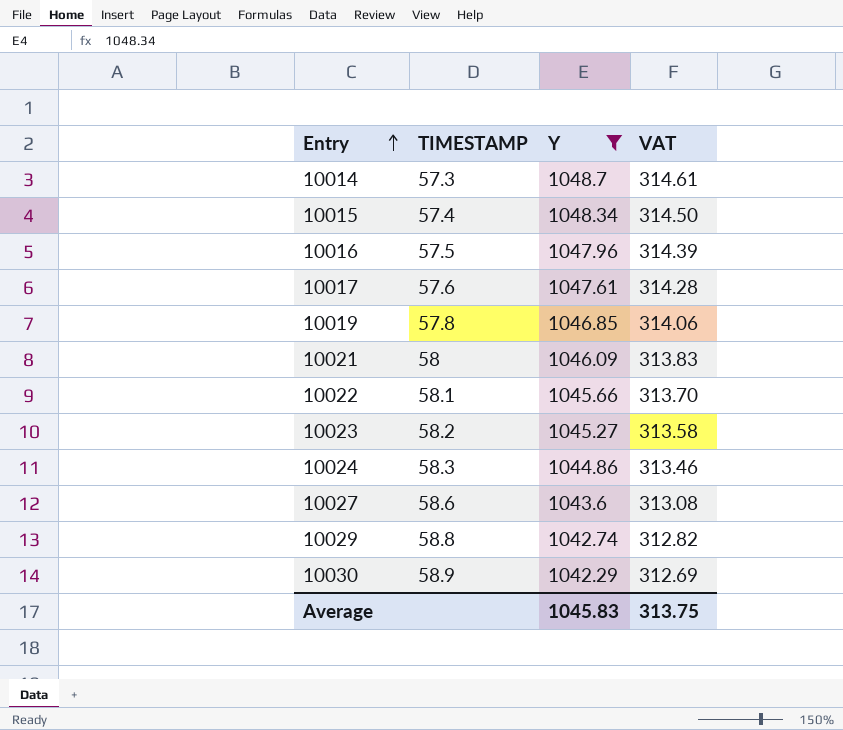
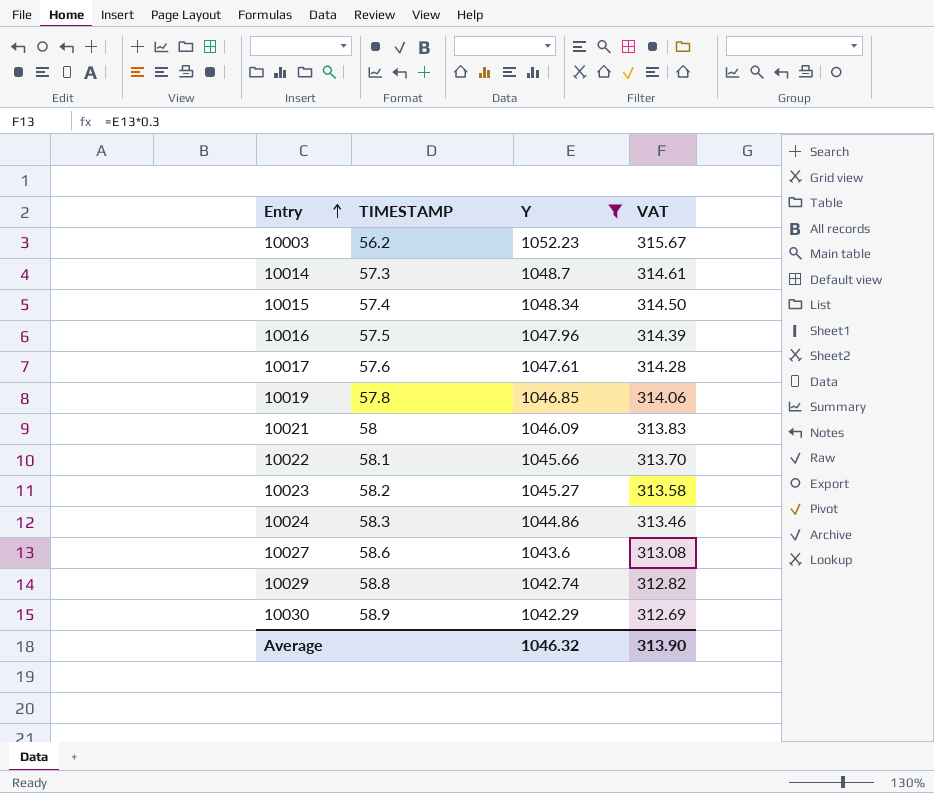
row 10003: none -> 56.2 | 1052.23 | 315.67
Average | Y: 1045.83 -> 1046.32
Average | VAT: 313.75 -> 313.90

